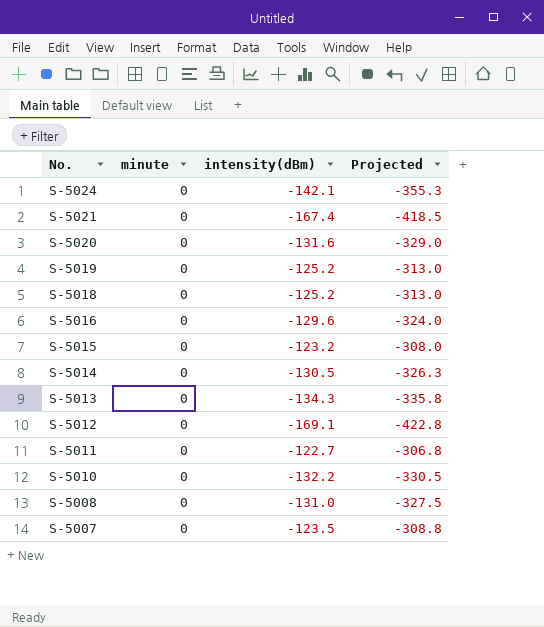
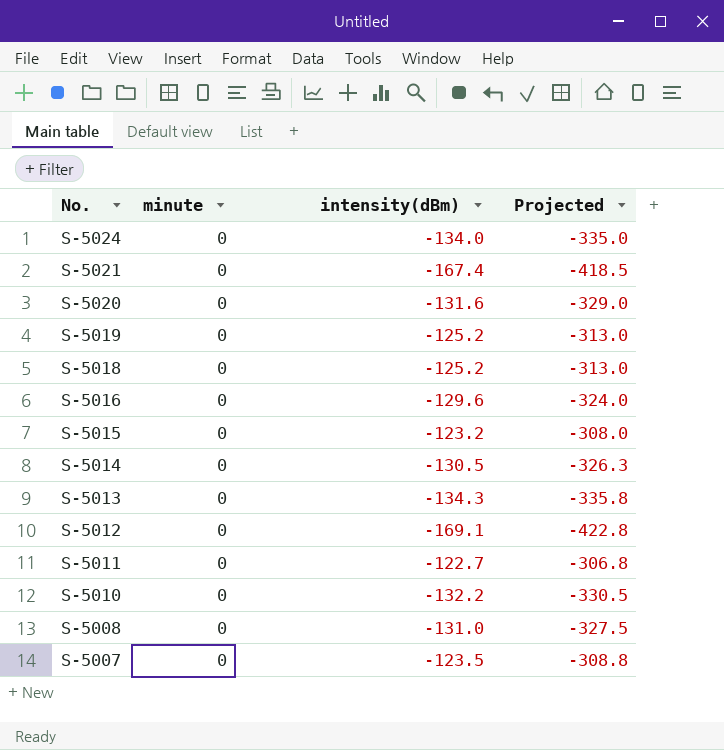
S-5024 | intensity(dBm): -142.1 -> -134.0
S-5024 | Projected: -355.3 -> -335.0

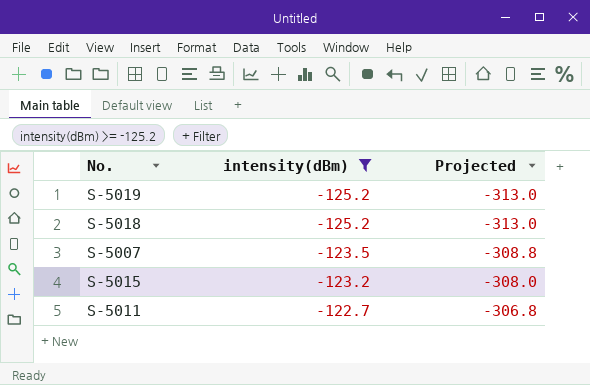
filter: none -> intensity(dBm) >= -125.2
row order: No. descending -> intensity(dBm) ascending
column minute | position: 2 -> none

